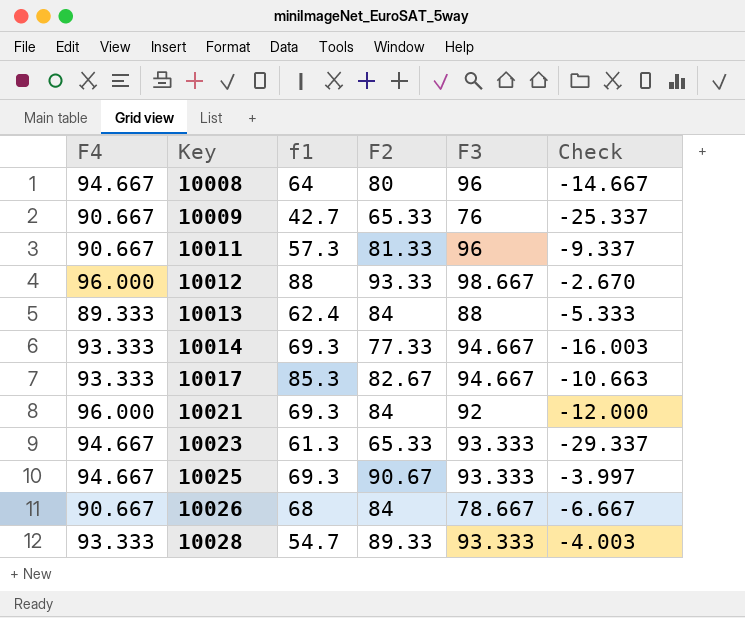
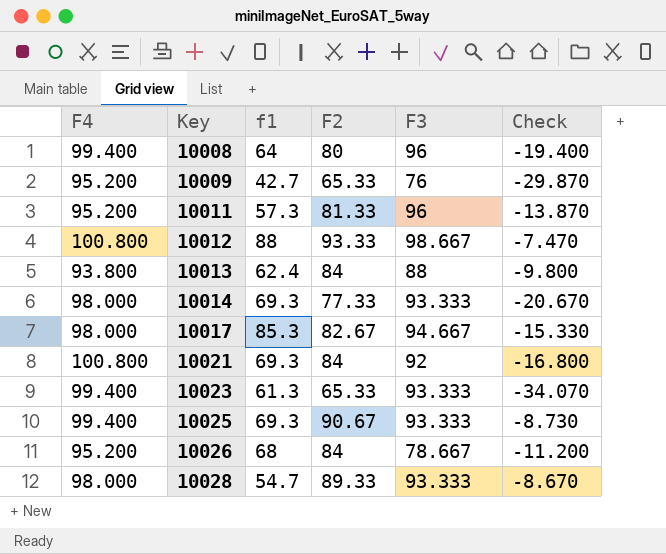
10008 | F4: 94.667 -> 99.400
10008 | Check: -14.667 -> -19.400
10009 | F4: 90.667 -> 95.200
10009 | Check: -25.337 -> -29.870
10011 | F4: 90.667 -> 95.200
10011 | Check: -9.337 -> -13.870
10012 | F4: 96.000 -> 100.800
10012 | Check: -2.670 -> -7.470
10013 | F4: 89.333 -> 93.800
10013 | Check: -5.333 -> -9.800
10014 | F4: 93.333 -> 98.000
10014 | F3: 94.667 -> 93.333
10014 | Check: -16.003 -> -20.670
10017 | F4: 93.333 -> 98.000
10017 | Check: -10.663 -> -15.330
10021 | F4: 96.000 -> 100.800
10021 | Check: -12.000 -> -16.800
10023 | F4: 94.667 -> 99.400
10023 | Check: -29.337 -> -34.070
10025 | F4: 94.667 -> 99.400
10025 | Check: -3.997 -> -8.730
10026 | F4: 90.667 -> 95.200
10026 | Check: -6.667 -> -11.200
10028 | F4: 93.333 -> 98.000
10028 | Check: -4.003 -> -8.670

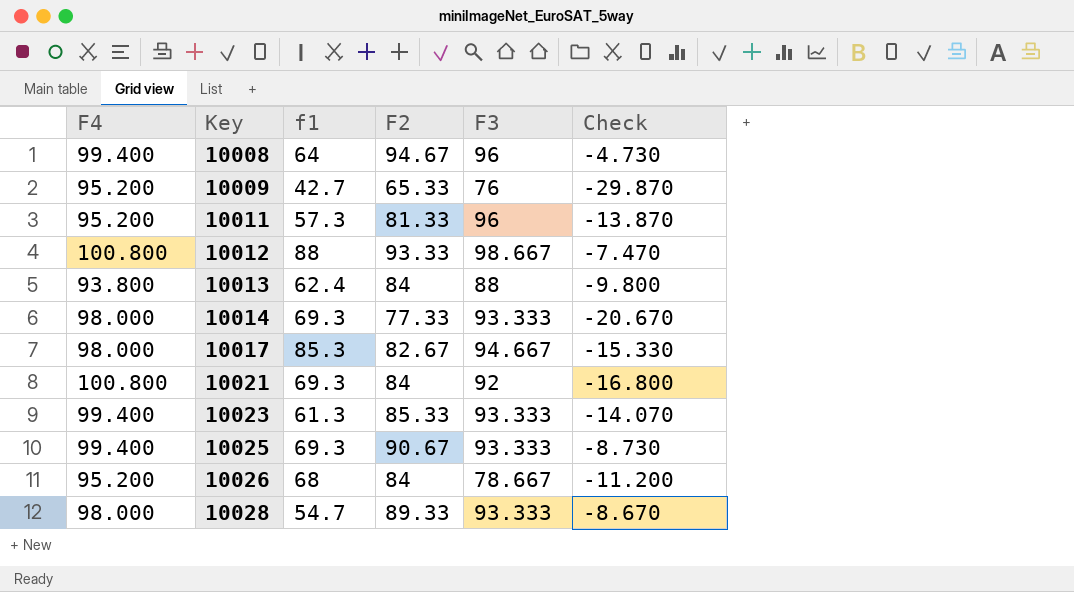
10008 | F2: 80 -> 94.67
10008 | Check: -19.400 -> -4.730
10023 | F2: 65.33 -> 85.33
10023 | Check: -34.070 -> -14.070

